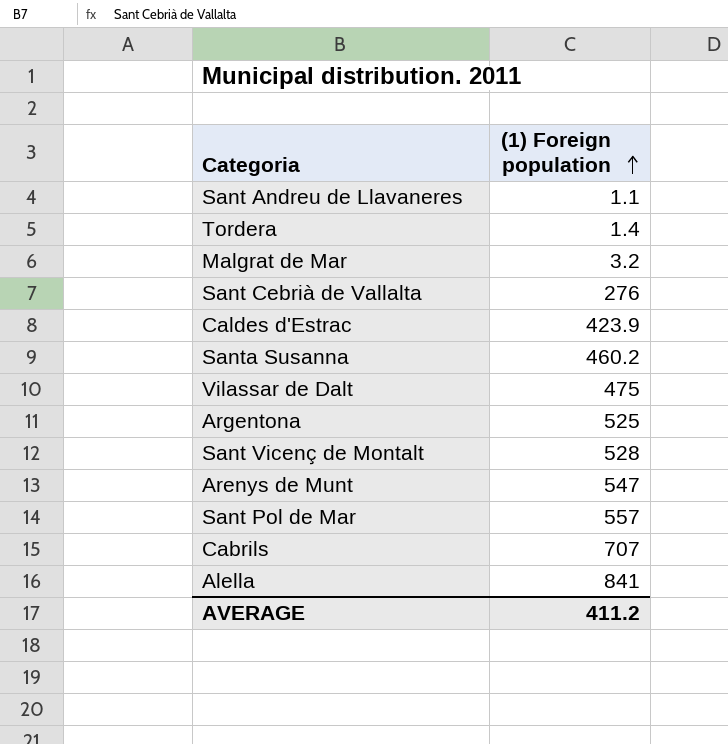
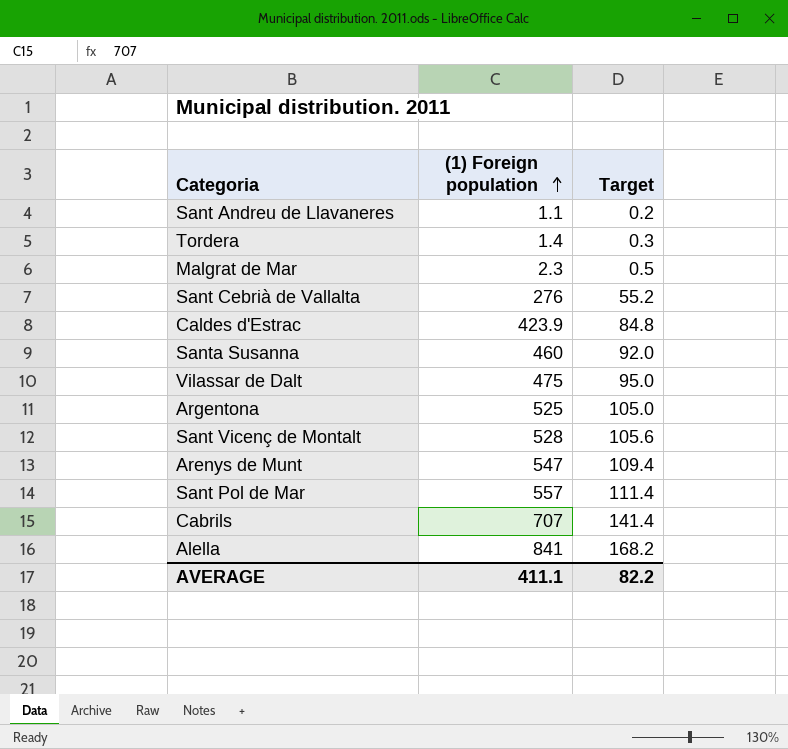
column Target | formula: none -> [(1) Foreign population] * 0.2
Malgrat de Mar | (1) Foreign population: 3.2 -> 2.3
Santa Susanna | (1) Foreign population: 460.2 -> 460
AVERAGE | (1) Foreign population: 411.2 -> 411.1

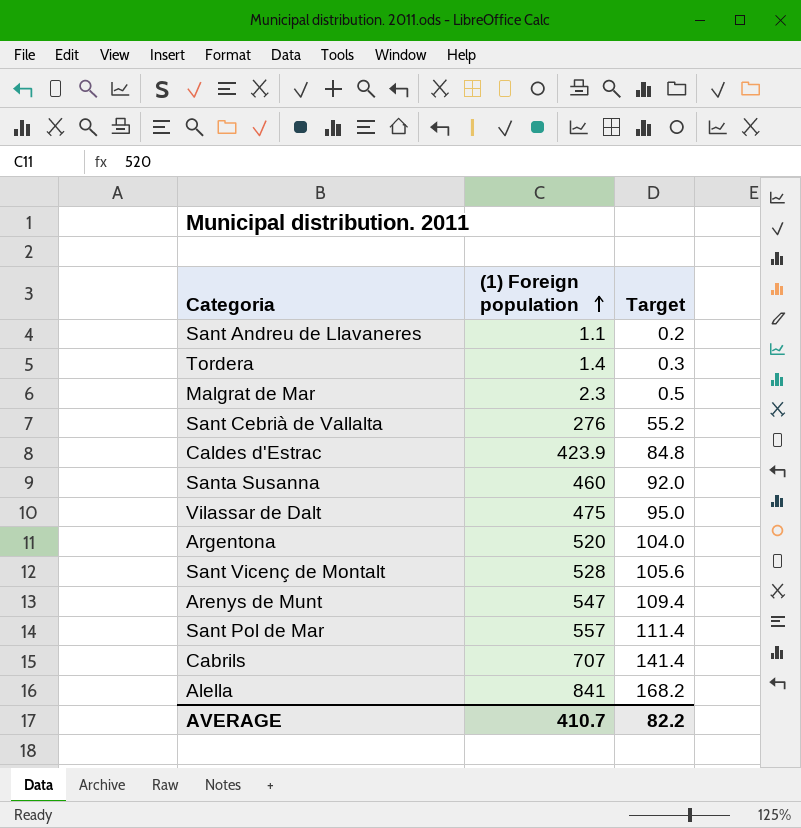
Argentona | (1) Foreign population: 525 -> 520
Argentona | Target: 105.0 -> 104.0
AVERAGE | (1) Foreign population: 411.1 -> 410.7

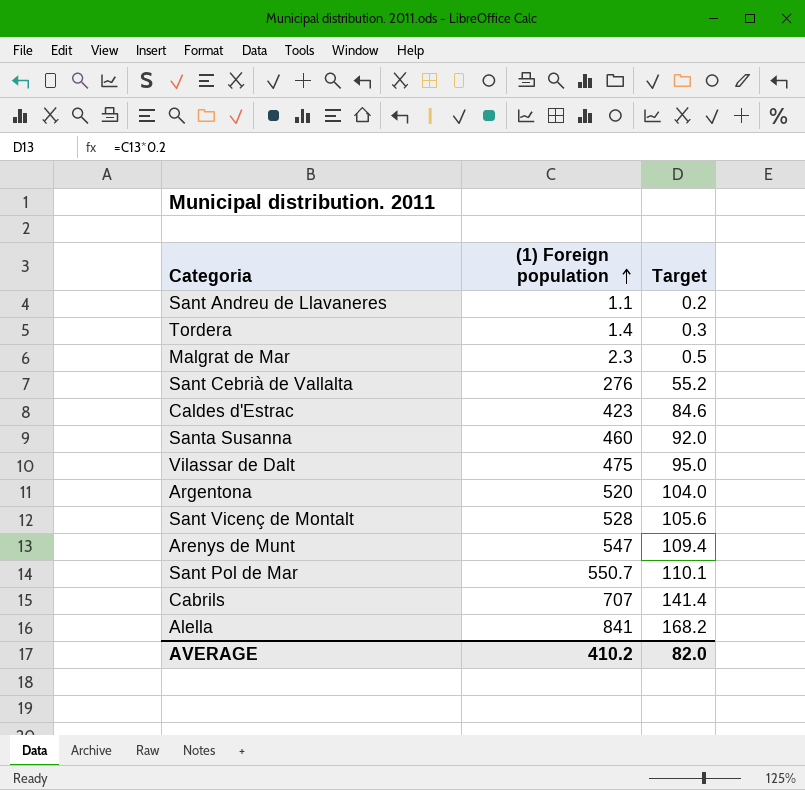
Caldes d'Estrac | (1) Foreign population: 423.9 -> 423
Caldes d'Estrac | Target: 84.8 -> 84.6
Sant Pol de Mar | (1) Foreign population: 557 -> 550.7
Sant Pol de Mar | Target: 111.4 -> 110.1
AVERAGE | (1) Foreign population: 410.7 -> 410.2
AVERAGE | Target: 82.2 -> 82.0

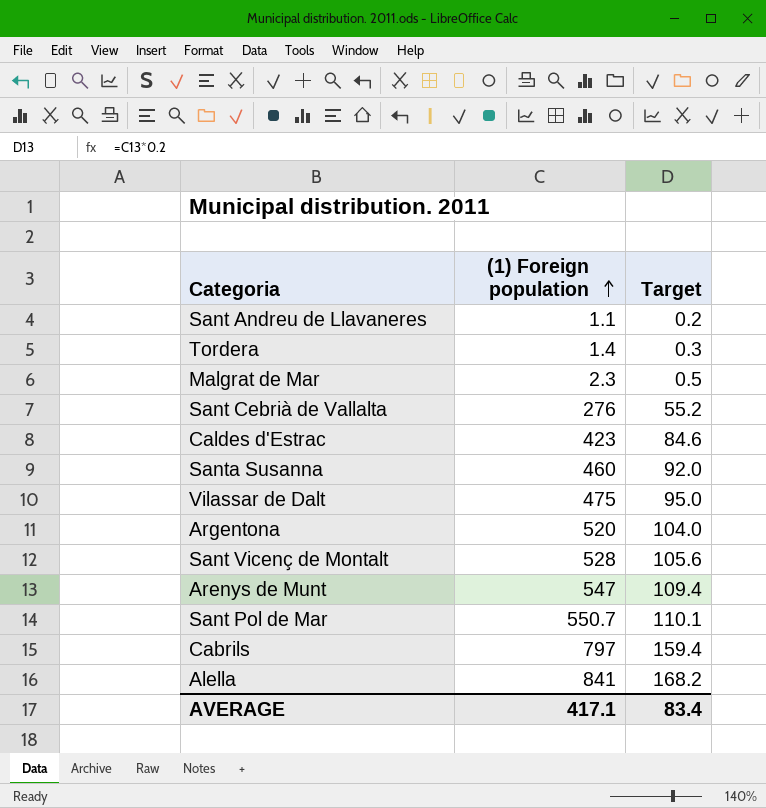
Cabrils | (1) Foreign population: 707 -> 797
Cabrils | Target: 141.4 -> 159.4
AVERAGE | (1) Foreign population: 410.2 -> 417.1
AVERAGE | Target: 82.0 -> 83.4

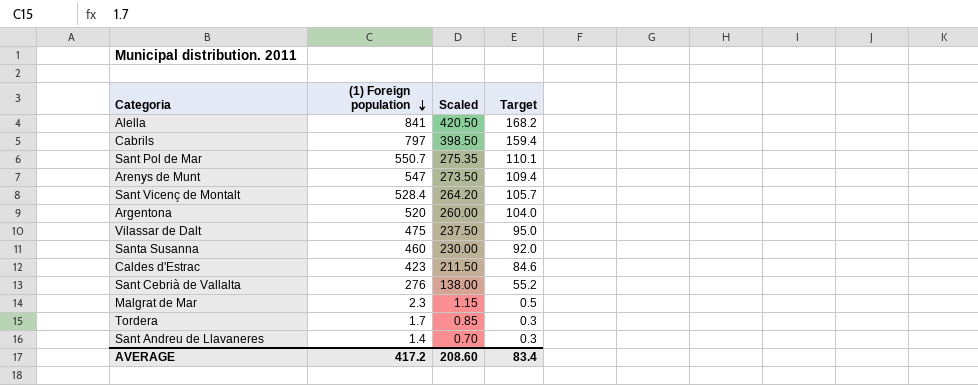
row order: (1) Foreign population ascending -> (1) Foreign population descending
column Scaled | formula: none -> [(1) Foreign population] * 0.5
Sant Vicenç de Montalt | (1) Foreign population: 528 -> 528.4
Sant Vicenç de Montalt | Target: 105.6 -> 105.7
Tordera | (1) Foreign population: 1.4 -> 1.7
Sant Andreu de Llavaneres | (1) Foreign population: 1.1 -> 1.4
Sant Andreu de Llavaneres | Target: 0.2 -> 0.3
AVERAGE | (1) Foreign population: 417.1 -> 417.2

